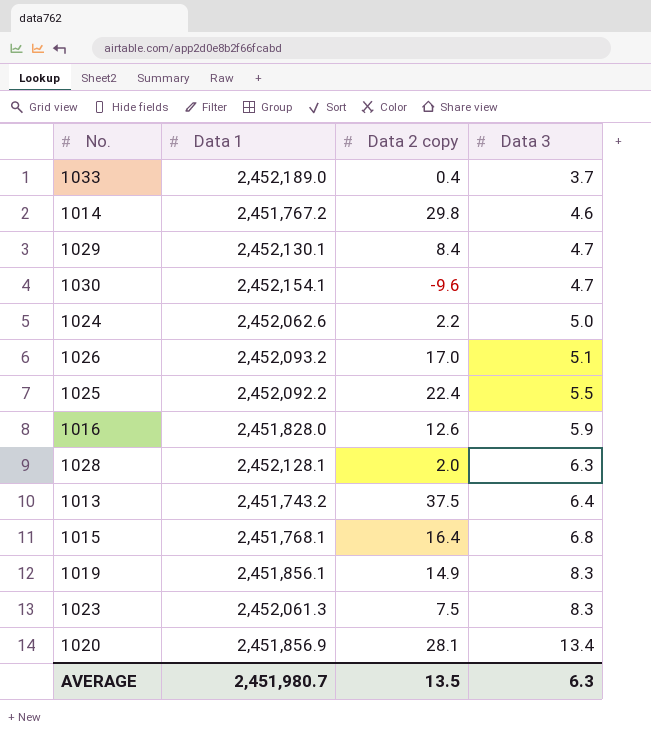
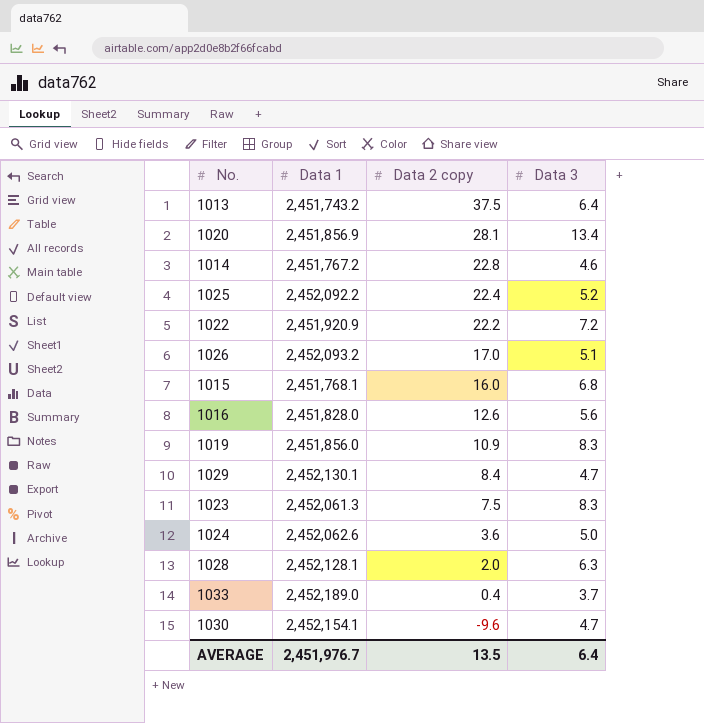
row order: Data 3 ascending -> Data 2 copy descending
1014 | Data 2 copy: 29.8 -> 22.8
1025 | Data 3: 5.5 -> 5.2
row 1022: none -> 2,451,920.9 | 22.2 | 7.2
1015 | Data 2 copy: 16.4 -> 16.0
1016 | Data 3: 5.9 -> 5.6
1019 | Data 1: 2,451,856.1 -> 2,451,856.0
1019 | Data 2 copy: 14.9 -> 10.9
1024 | Data 2 copy: 2.2 -> 3.6
AVERAGE | Data 1: 2,451,980.7 -> 2,451,976.7
AVERAGE | Data 3: 6.3 -> 6.4

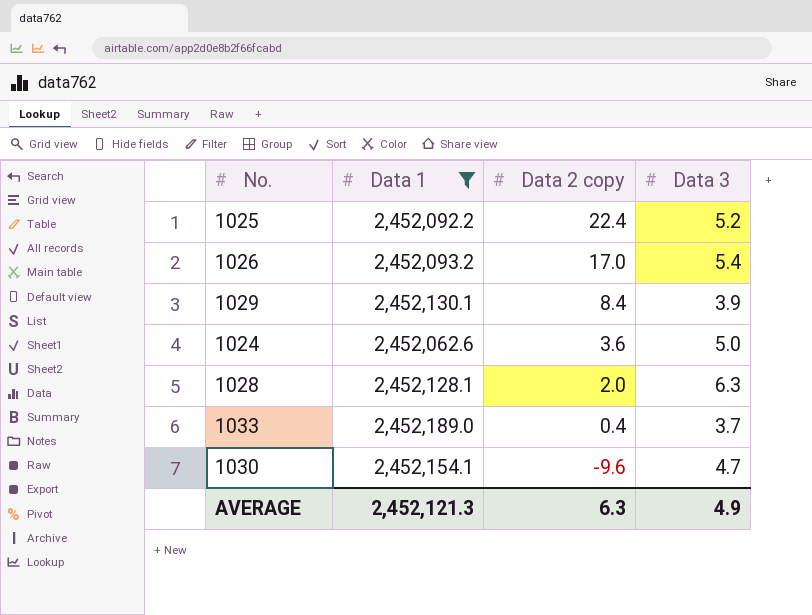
filter: none -> Data 1 >= 2,452,062.6
1026 | Data 3: 5.1 -> 5.4
1029 | Data 3: 4.7 -> 3.9
AVERAGE | Data 1: 2,451,976.7 -> 2,452,121.3
AVERAGE | Data 2 copy: 13.5 -> 6.3
AVERAGE | Data 3: 6.4 -> 4.9

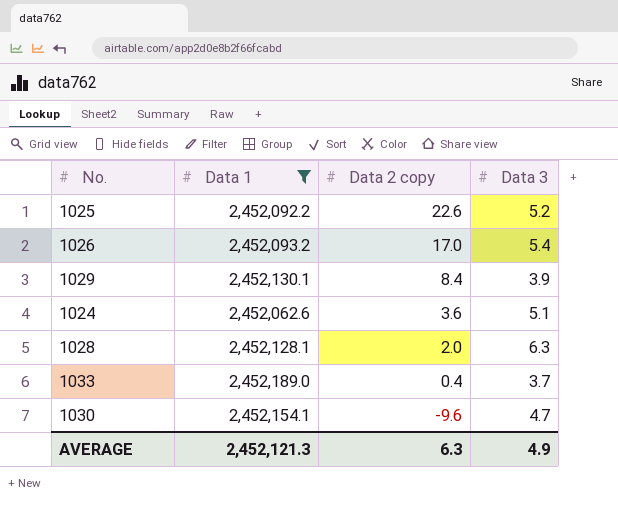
1025 | Data 2 copy: 22.4 -> 22.6
1024 | Data 3: 5.0 -> 5.1

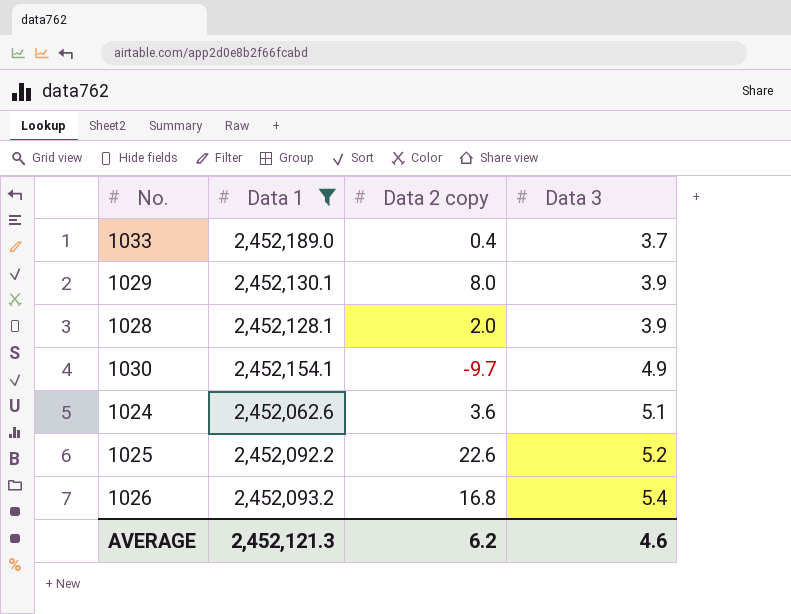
row order: Data 2 copy descending -> Data 3 ascending
1029 | Data 2 copy: 8.4 -> 8.0
1028 | Data 3: 6.3 -> 3.9
1030 | Data 2 copy: -9.6 -> -9.7
1030 | Data 3: 4.7 -> 4.9
1026 | Data 2 copy: 17.0 -> 16.8
AVERAGE | Data 2 copy: 6.3 -> 6.2
AVERAGE | Data 3: 4.9 -> 4.6

